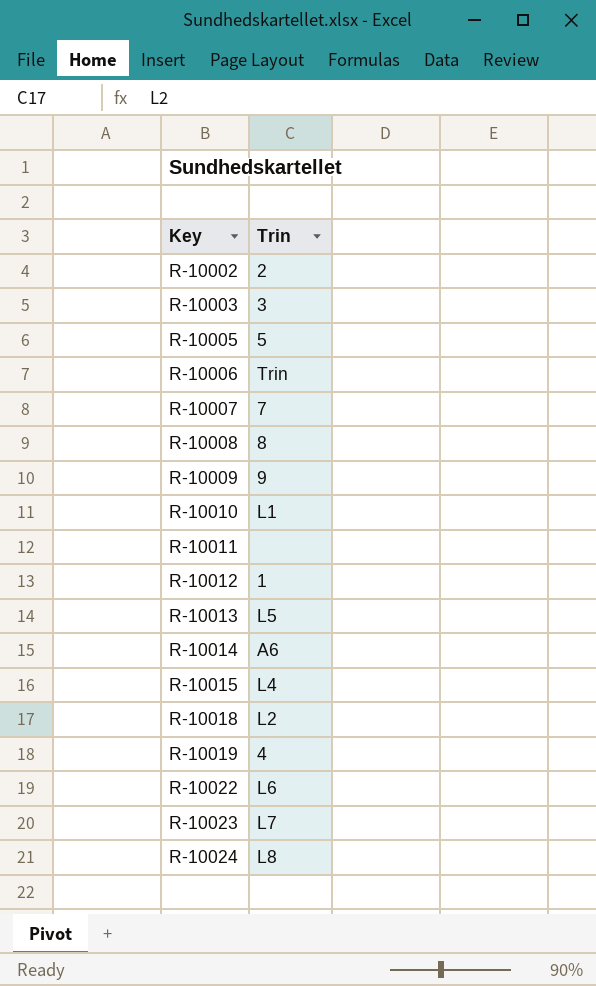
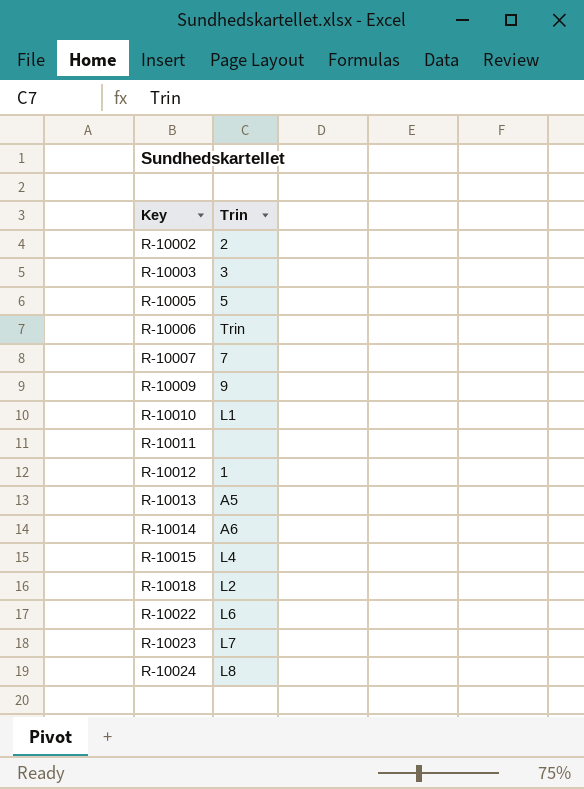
row R-10008: 8 -> none
row R-10019: 4 -> none
R-10013 | Trin: L5 -> A5

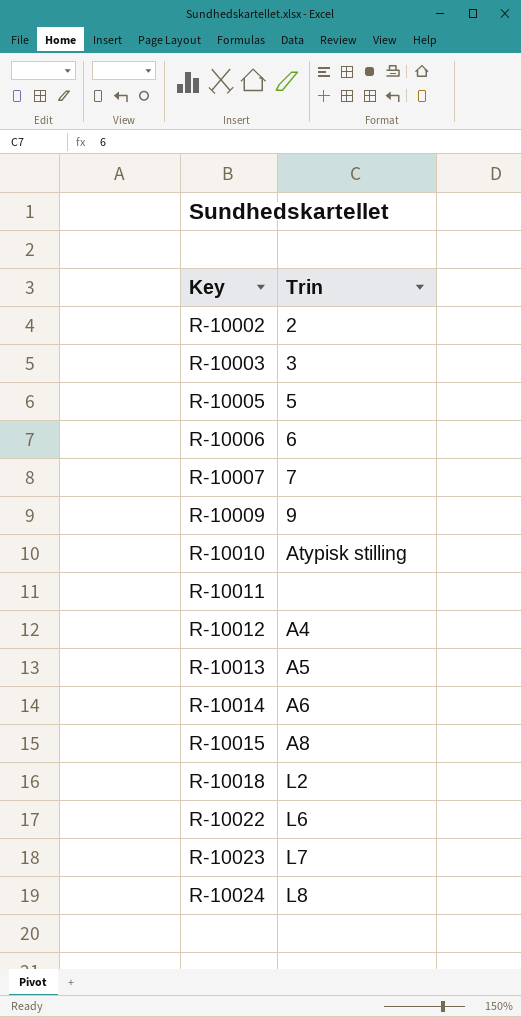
R-10006 | Trin: Trin -> 6
R-10010 | Trin: L1 -> Atypisk stilling
R-10012 | Trin: 1 -> A4
R-10015 | Trin: L4 -> A8

